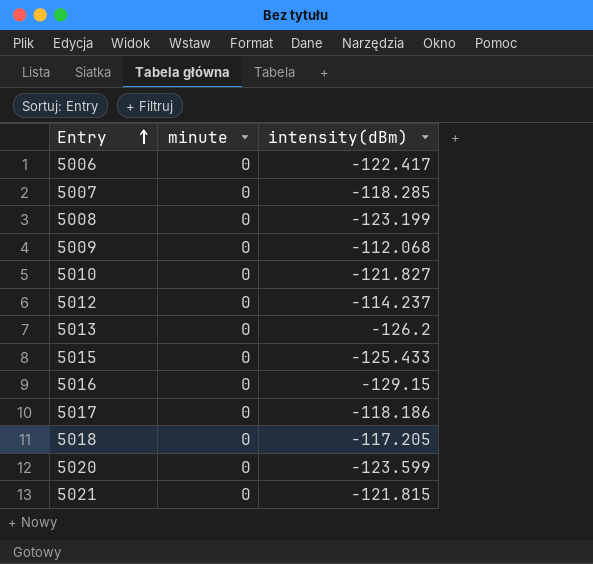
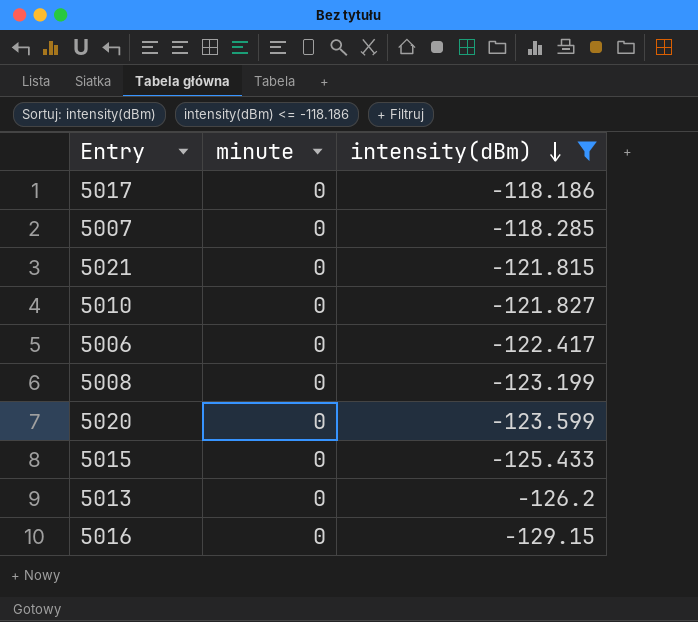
filter: none -> intensity(dBm) <= -118.186
row order: Entry ascending -> intensity(dBm) descending

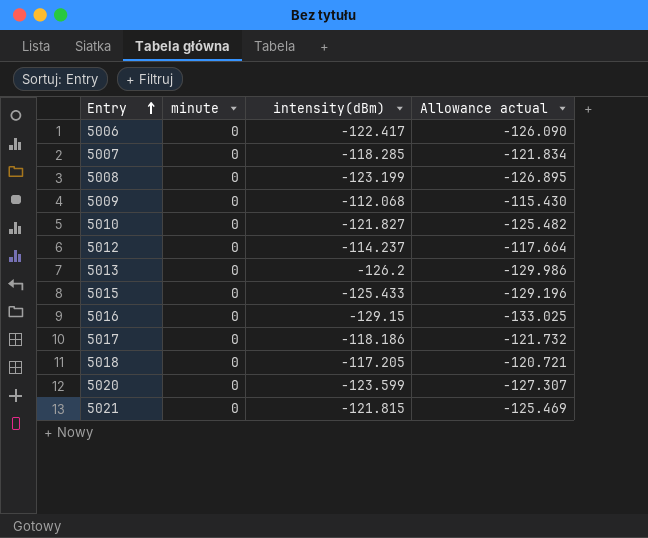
filter: intensity(dBm) <= -118.186 -> none
row order: intensity(dBm) descending -> Entry ascending
column Allowance actual | formula: none -> [intensity(dBm)] * 1.03

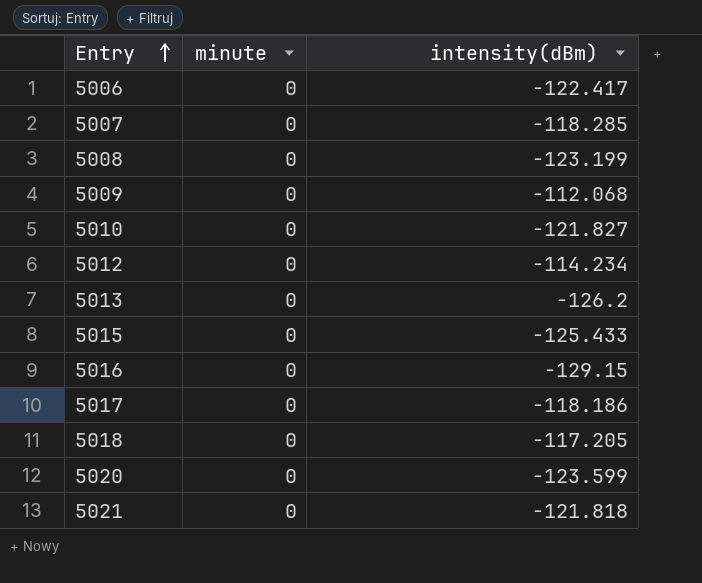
column Allowance actual | formula: [intensity(dBm)] * 1.03 -> none
5012 | intensity(dBm): -114.237 -> -114.234
5021 | intensity(dBm): -121.815 -> -121.818

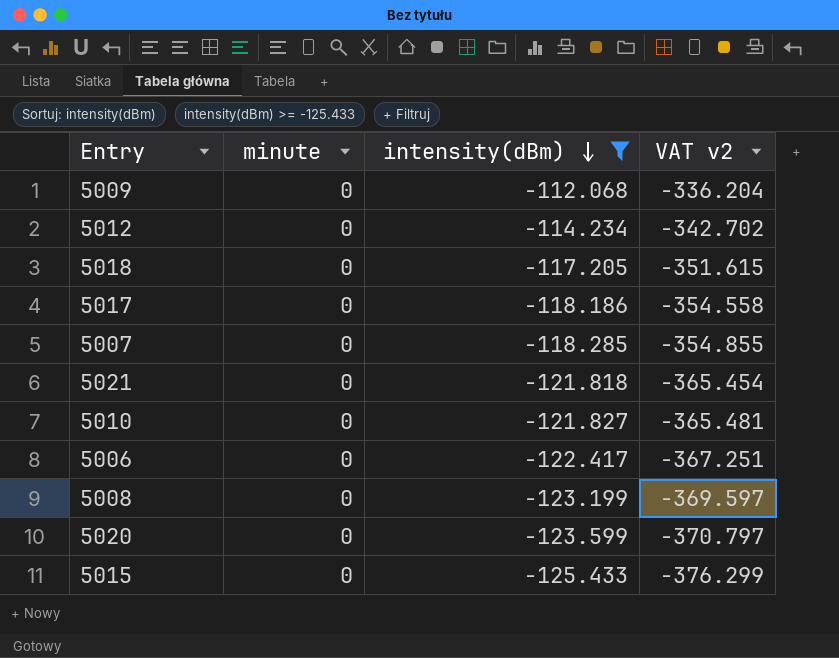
filter: none -> intensity(dBm) >= -125.433
row order: Entry ascending -> intensity(dBm) descending
column VAT v2 | formula: none -> [intensity(dBm)] * 3

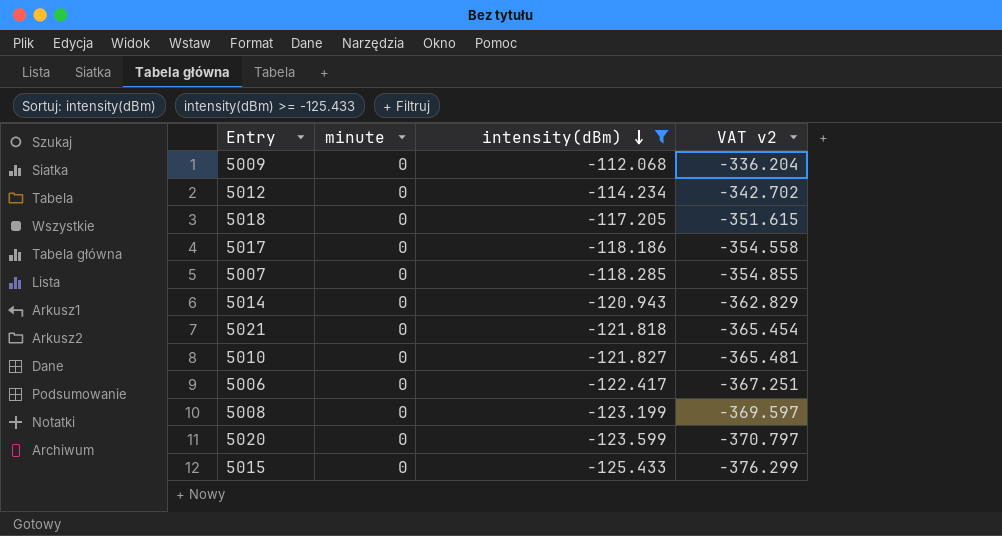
row 5014: none -> 0 | -120.943 | -362.829

